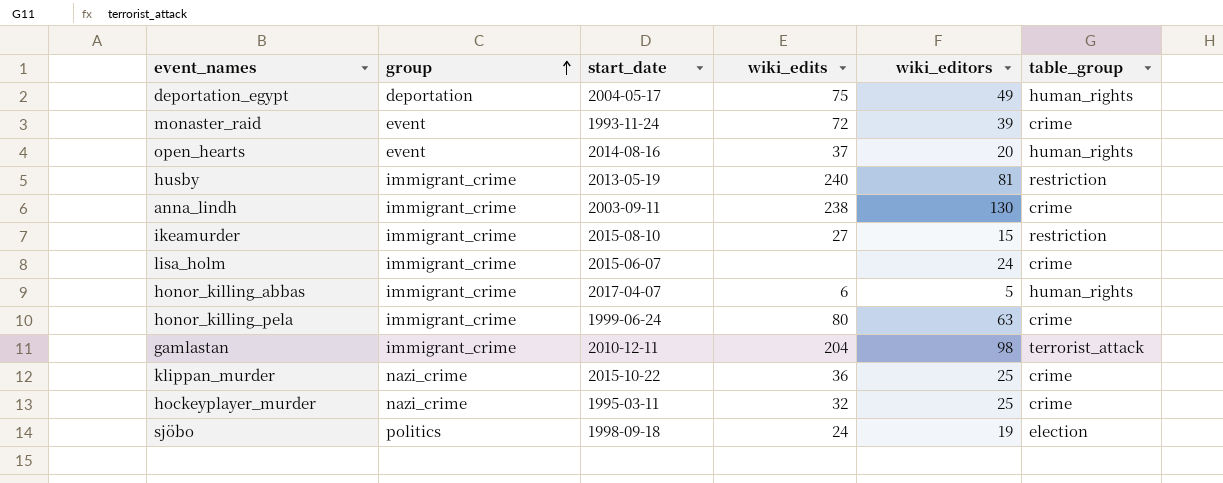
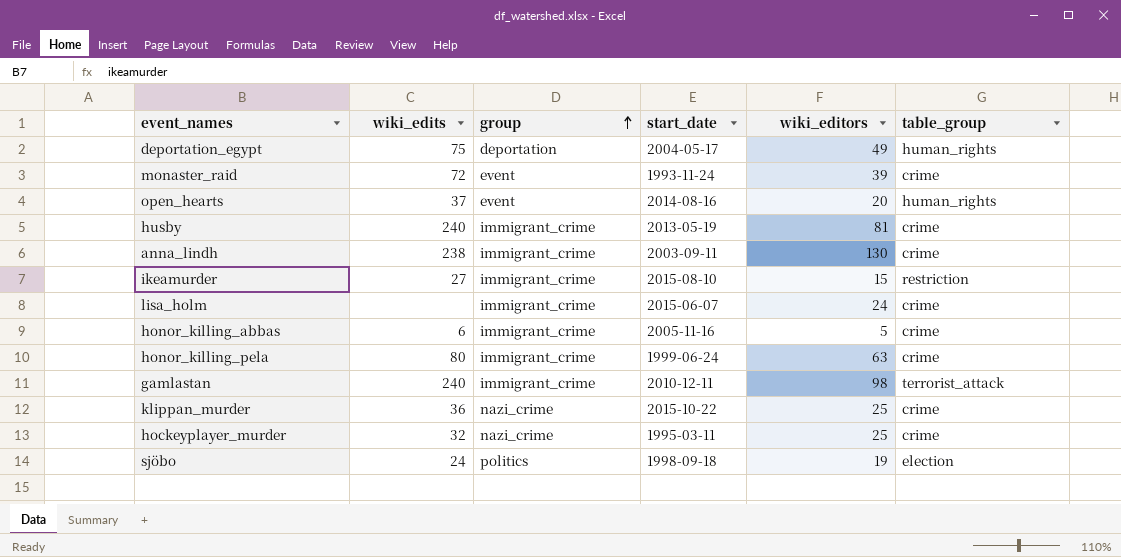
column wiki_edits | position: 4 -> 2
husby | table_group: restriction -> crime
honor_killing_abbas | start_date: 2017-04-07 -> 2005-11-16
honor_killing_abbas | table_group: human_rights -> crime
gamlastan | wiki_edits: 204 -> 240

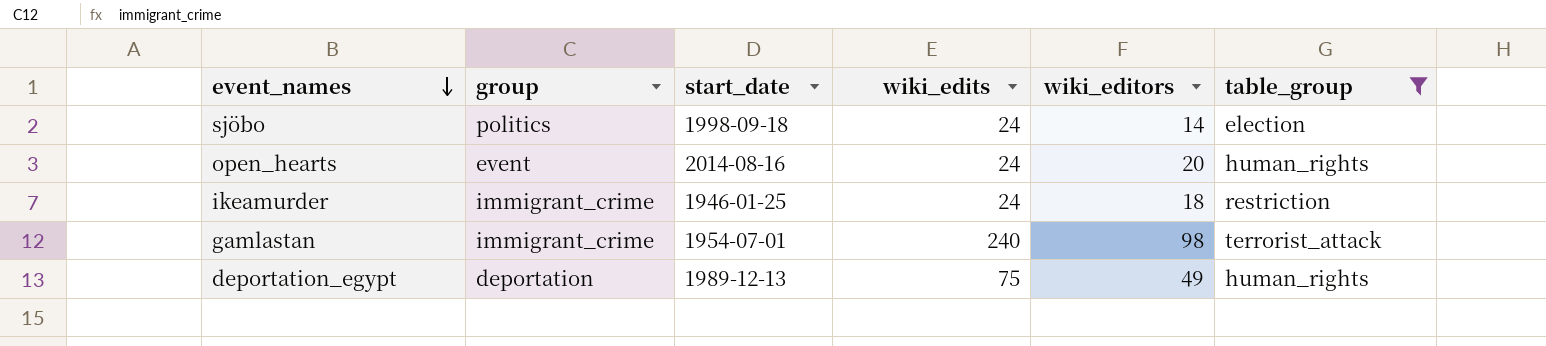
filter: none -> table_group != crime
row order: group ascending -> event_names descending
column wiki_edits | position: 2 -> 4
sjöbo | wiki_editors: 19 -> 14
open_hearts | wiki_edits: 37 -> 24
ikeamurder | start_date: 2015-08-10 -> 1946-01-25
ikeamurder | wiki_edits: 27 -> 24
ikeamurder | wiki_editors: 15 -> 18
gamlastan | start_date: 2010-12-11 -> 1954-07-01
deportation_egypt | start_date: 2004-05-17 -> 1989-12-13

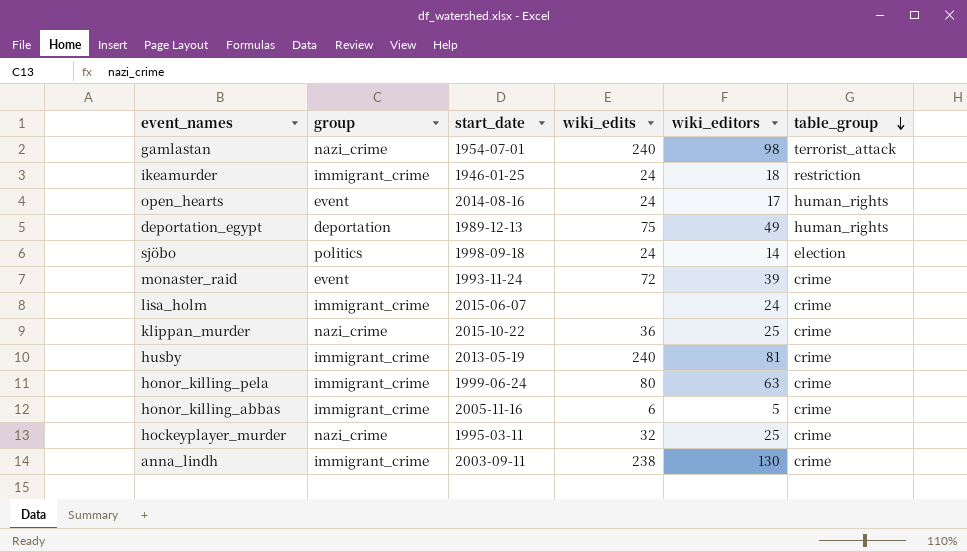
filter: table_group != crime -> none
row order: event_names descending -> table_group descending
gamlastan | group: immigrant_crime -> nazi_crime
open_hearts | wiki_editors: 20 -> 17

